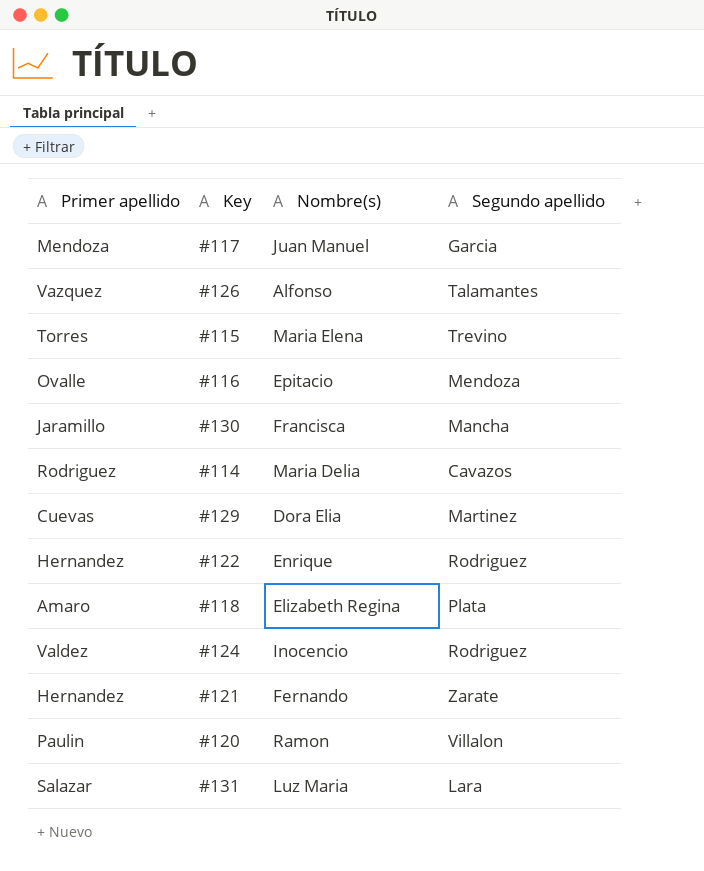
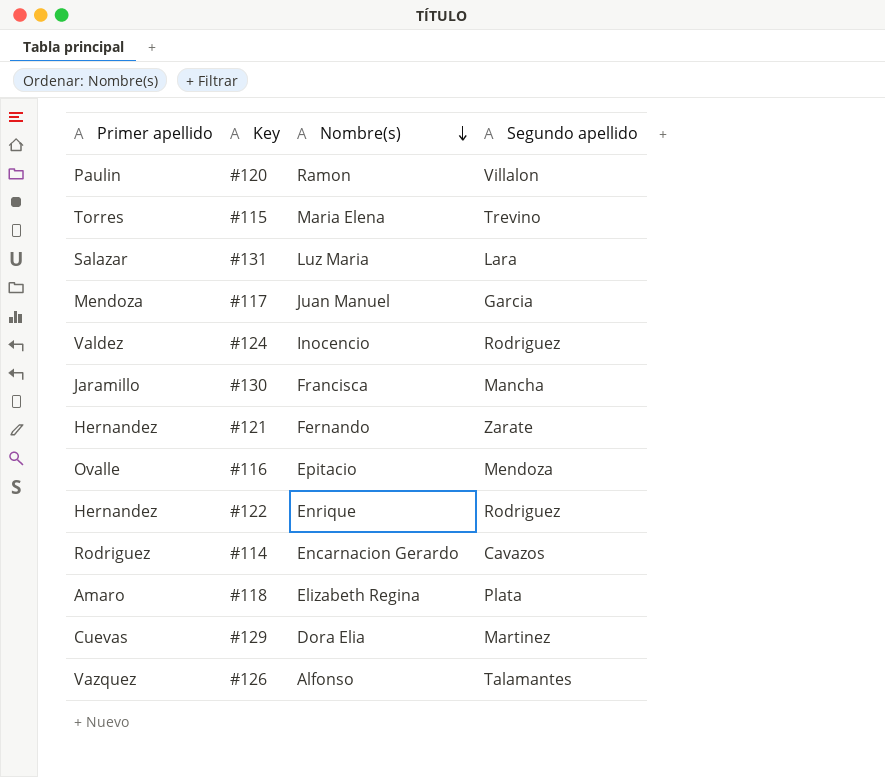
row order: none -> Nombre(s) descending
#114 | Nombre(s): Maria Delia -> Encarnacion Gerardo

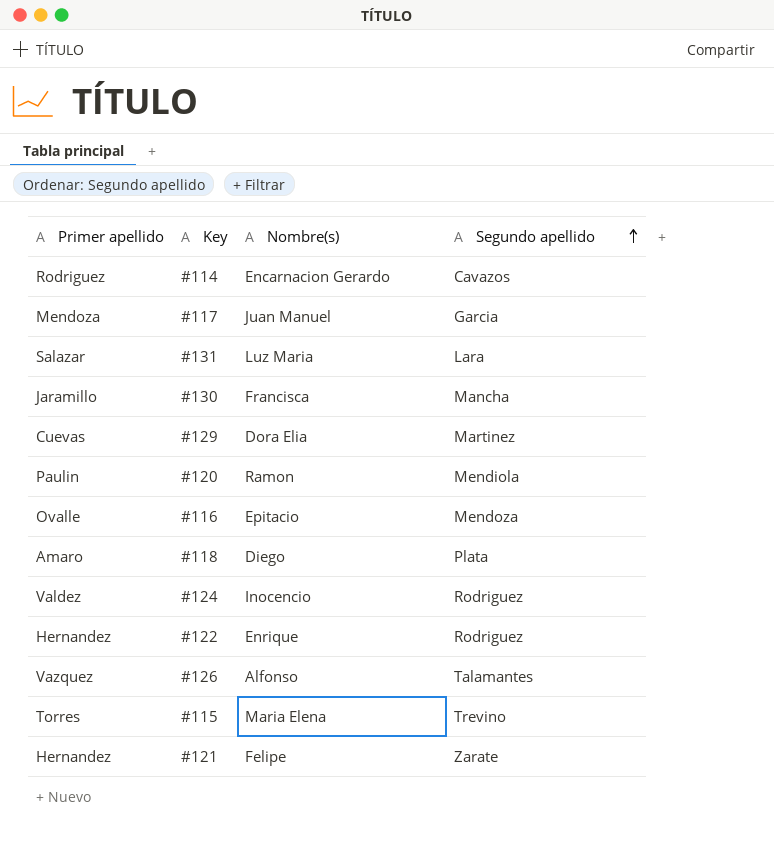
row order: Nombre(s) descending -> Segundo apellido ascending
#120 | Segundo apellido: Villalon -> Mendiola
#118 | Nombre(s): Elizabeth Regina -> Diego
#121 | Nombre(s): Fernando -> Felipe

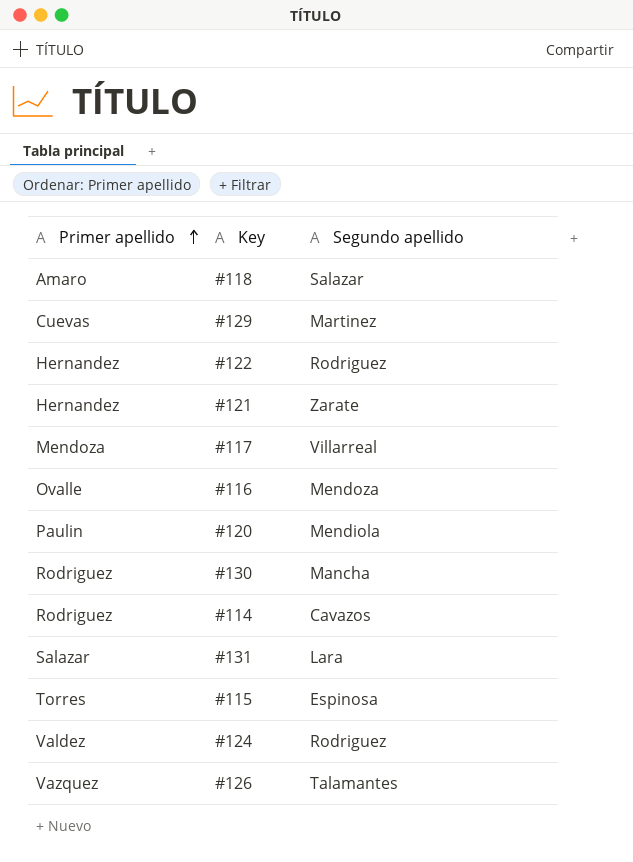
row order: Segundo apellido ascending -> Primer apellido ascending
column Nombre(s) | position: 3 -> none
#118 | Segundo apellido: Plata -> Salazar
#117 | Segundo apellido: Garcia -> Villarreal
#130 | Primer apellido: Jaramillo -> Rodriguez
#115 | Segundo apellido: Trevino -> Espinosa

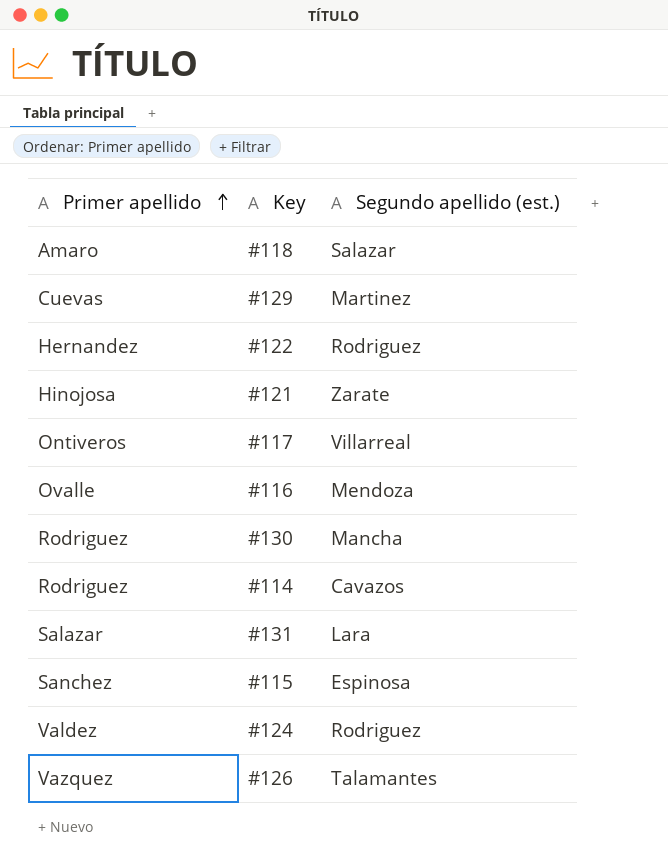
column name: Segundo apellido -> Segundo apellido (est.)
row #120: Paulin | Mendiola -> none
#121 | Primer apellido: Hernandez -> Hinojosa
#117 | Primer apellido: Mendoza -> Ontiveros
#115 | Primer apellido: Torres -> Sanchez

